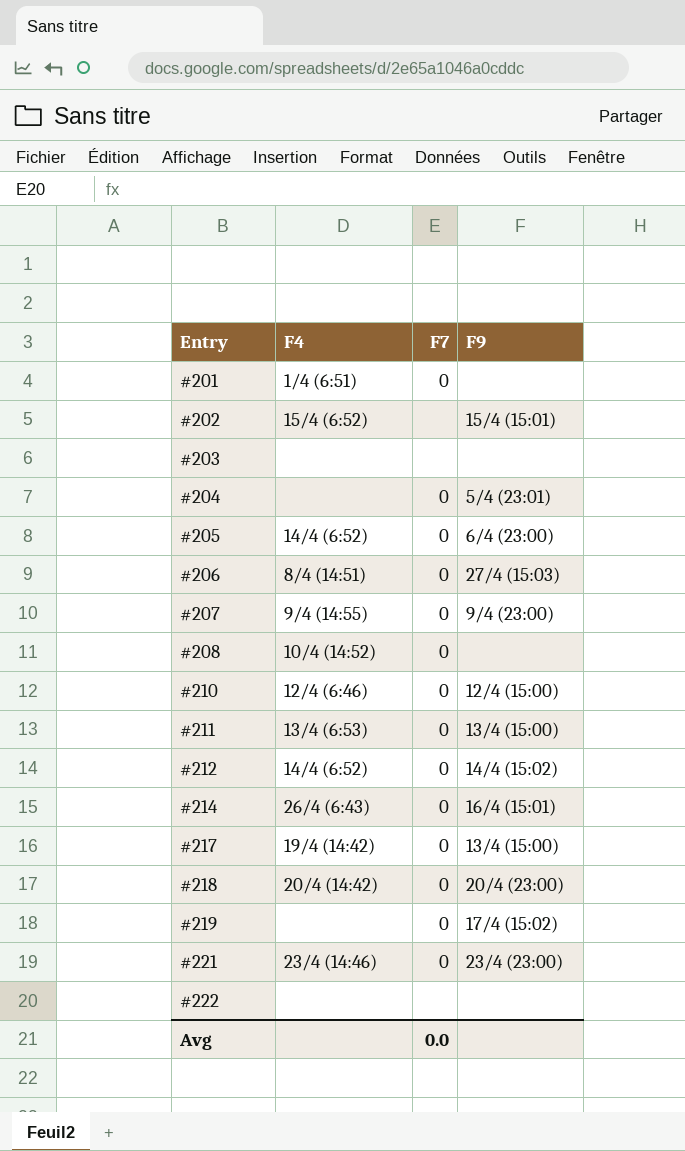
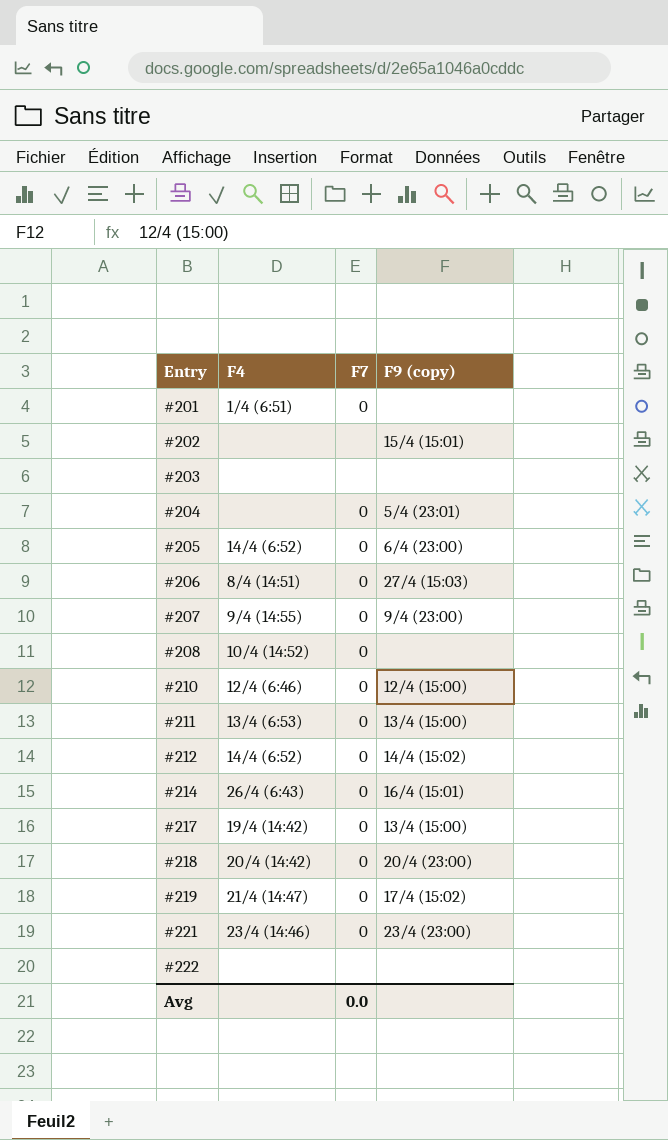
column name: F9 -> F9 (copy)
#202 | F4: 15/4 (6:52) -> none
#219 | F4: none -> 21/4 (14:47)

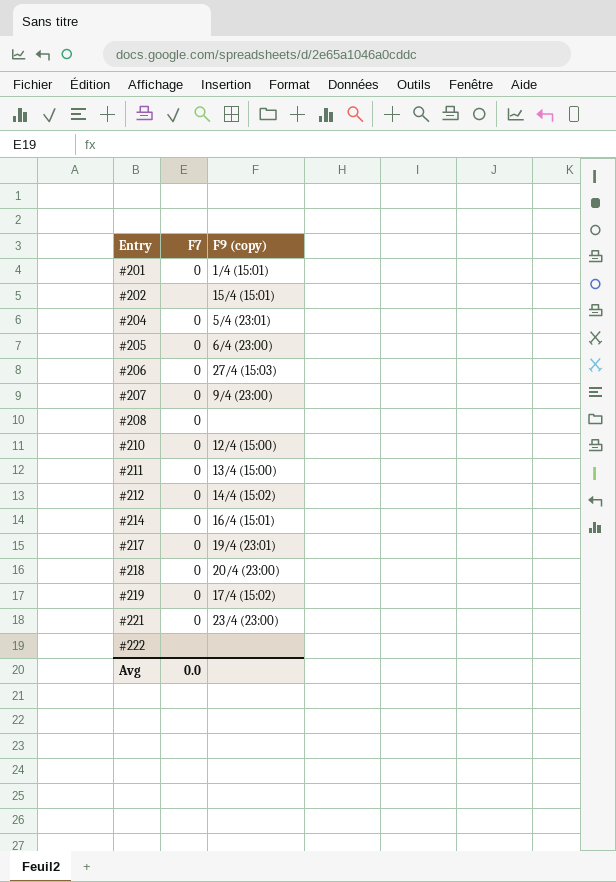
column F4 | position: 2 -> none
row #203: none | none | none -> none
#201 | F9 (copy): none -> 1/4 (15:01)
#217 | F9 (copy): 13/4 (15:00) -> 19/4 (23:01)

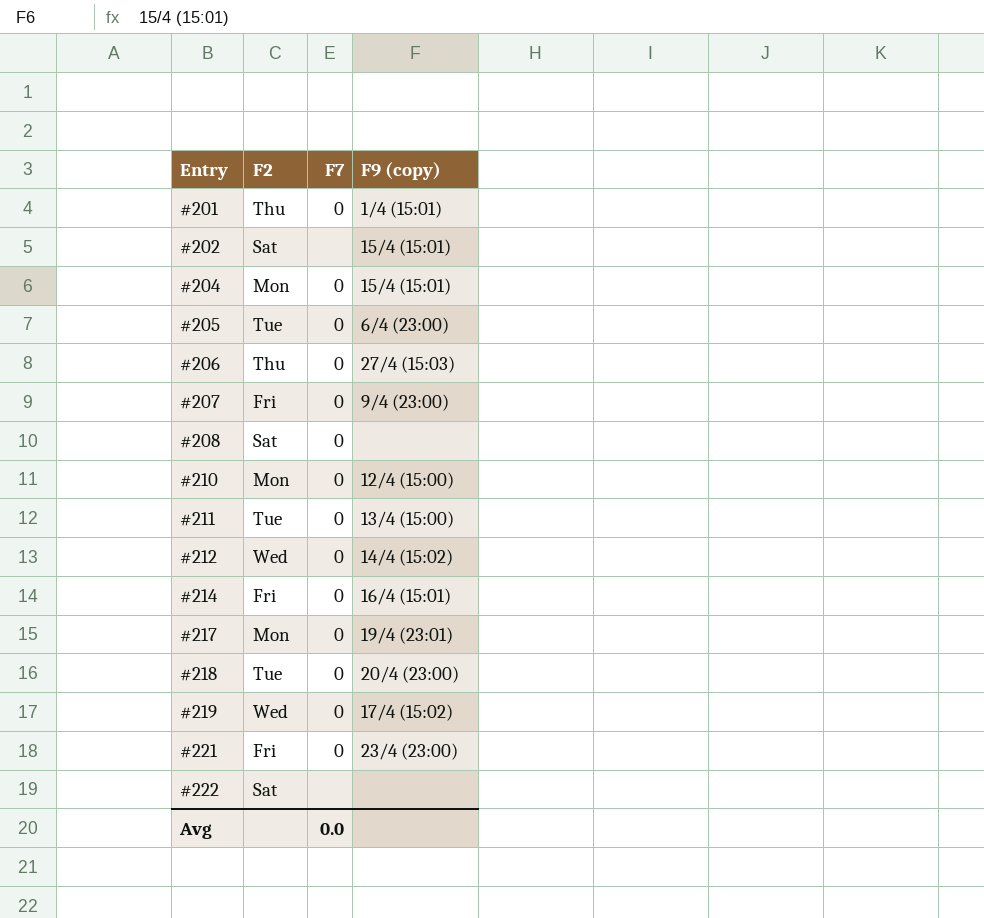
column F2 | position: none -> 2
#204 | F9 (copy): 5/4 (23:01) -> 15/4 (15:01)

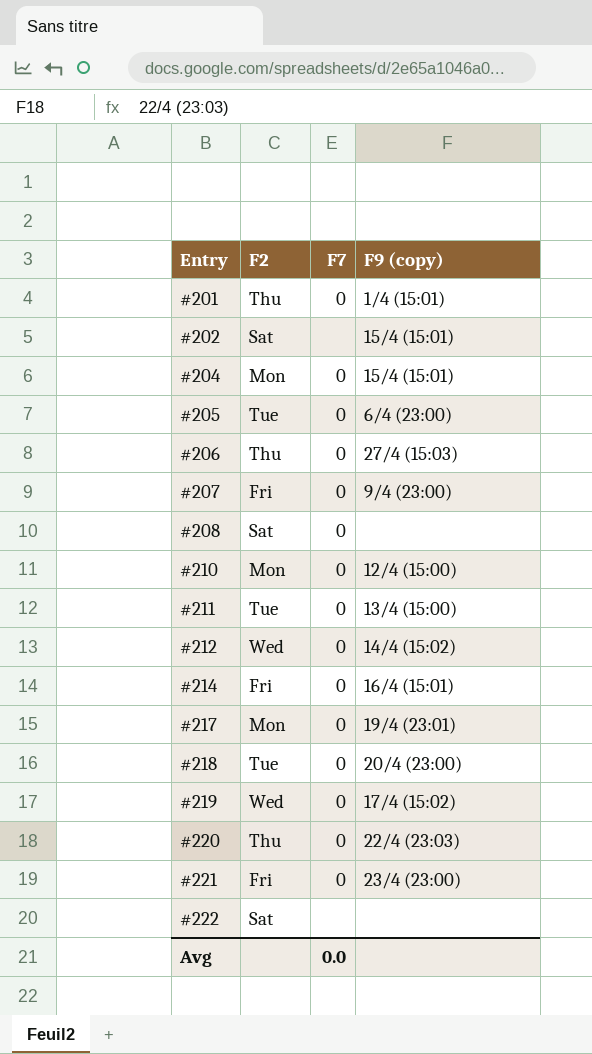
row #220: none -> Thu | 0 | 22/4 (23:03)

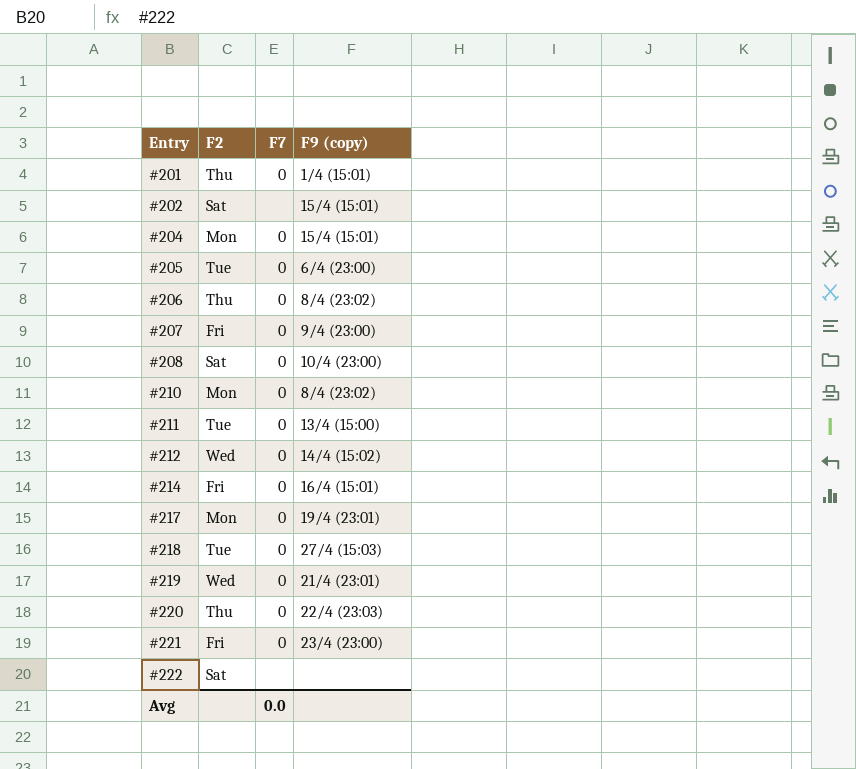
#206 | F9 (copy): 27/4 (15:03) -> 8/4 (23:02)
#208 | F9 (copy): none -> 10/4 (23:00)
#210 | F9 (copy): 12/4 (15:00) -> 8/4 (23:02)
#218 | F9 (copy): 20/4 (23:00) -> 27/4 (15:03)
#219 | F9 (copy): 17/4 (15:02) -> 21/4 (23:01)

